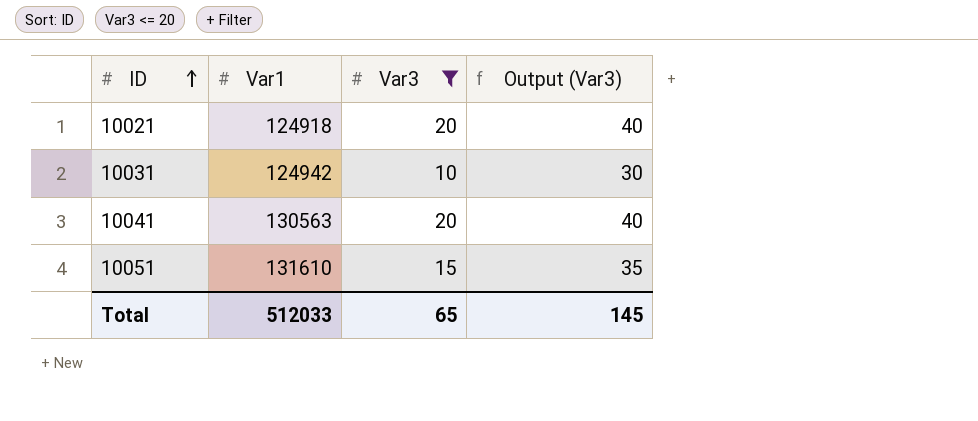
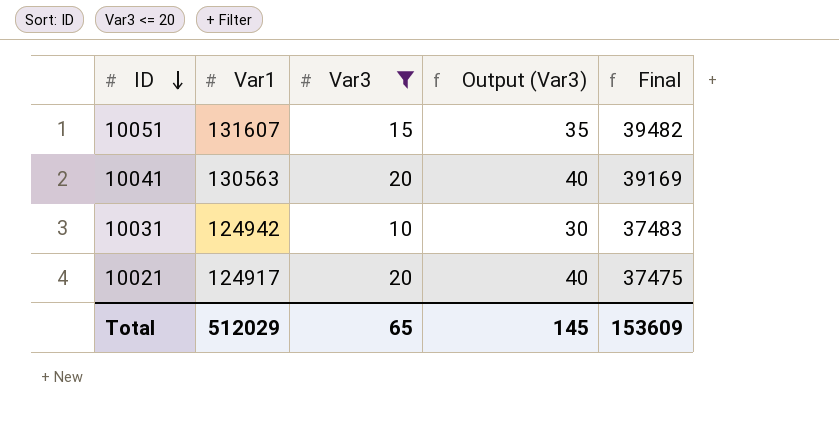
row order: ID ascending -> ID descending
column Final | formula: none -> [Var1] * 0.3
10051 | Var1: 131610 -> 131607
10021 | Var1: 124918 -> 124917
Total | Var1: 512033 -> 512029

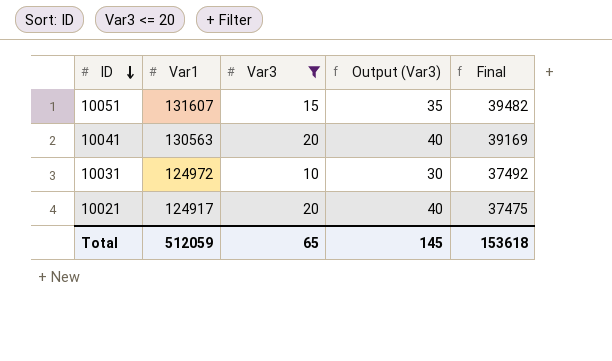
10031 | Var1: 124942 -> 124972
10031 | Final: 37483 -> 37492
Total | Var1: 512029 -> 512059
Total | Final: 153609 -> 153618

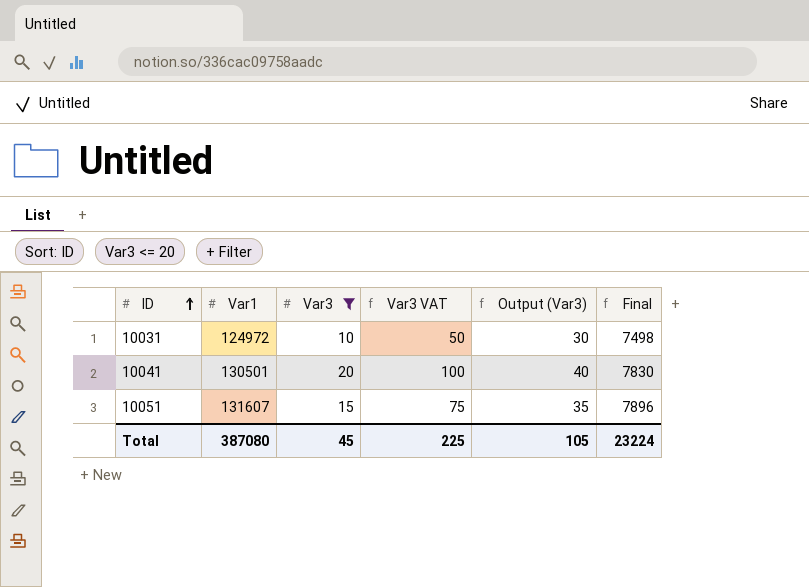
row order: ID descending -> ID ascending
column Var3 VAT | formula: none -> [Var3] * 5
column Final | formula: [Var1] * 0.3 -> [Var1] * 0.06
row 10021: 124917 | 20 | 40 | 37475 -> none
10041 | Var1: 130563 -> 130501
Total | Var1: 512059 -> 387080
Total | Var3: 65 -> 45
Total | Output (Var3): 145 -> 105
Total | Final: 153618 -> 23224

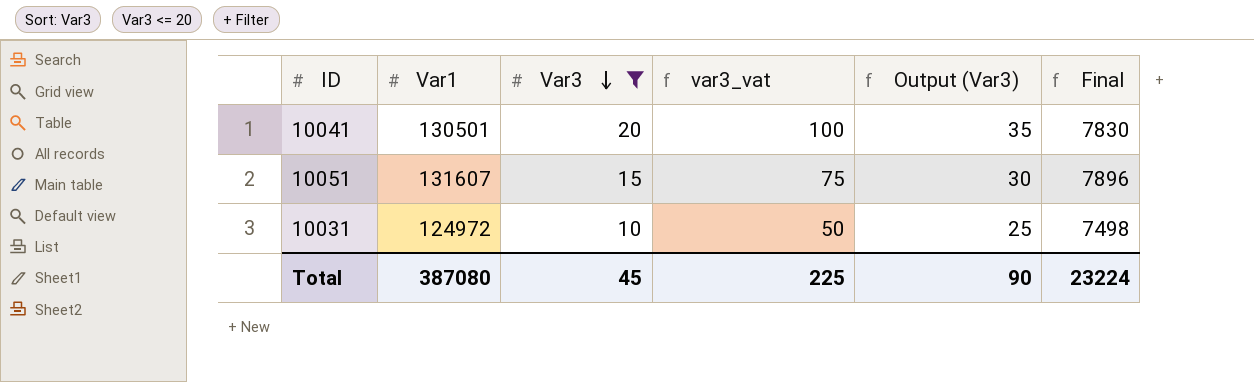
row order: ID ascending -> Var3 descending
column name: Var3 VAT -> var3_vat
column Output (Var3) | formula: [Var3] + 20 -> [Var3] + 15
Total | Output (Var3): 105 -> 90

